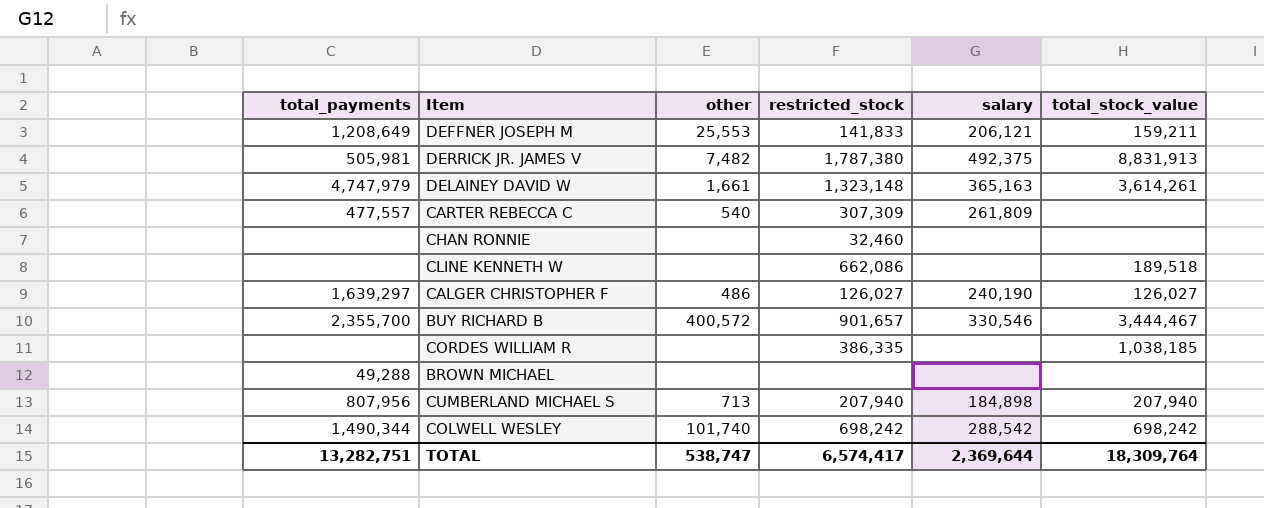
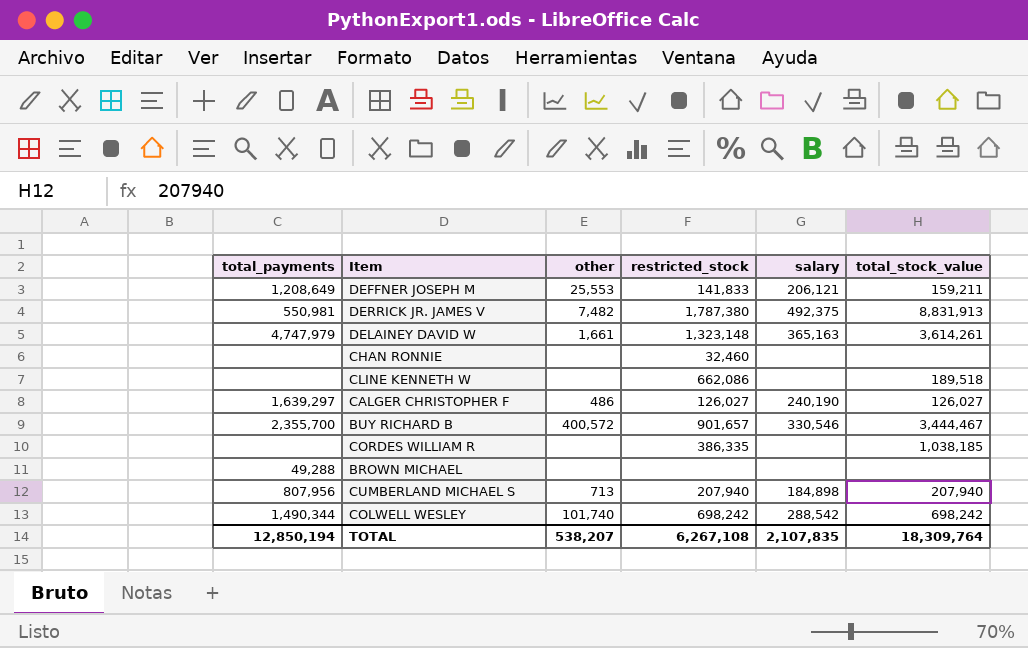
row CARTER REBECCA C: 477,557 | 540 | 307,309 | 261,809 | none -> none
DERRICK JR. JAMES V | total_payments: 505,981 -> 550,981
TOTAL | total_payments: 13,282,751 -> 12,850,194
TOTAL | other: 538,747 -> 538,207
TOTAL | restricted_stock: 6,574,417 -> 6,267,108
TOTAL | salary: 2,369,644 -> 2,107,835

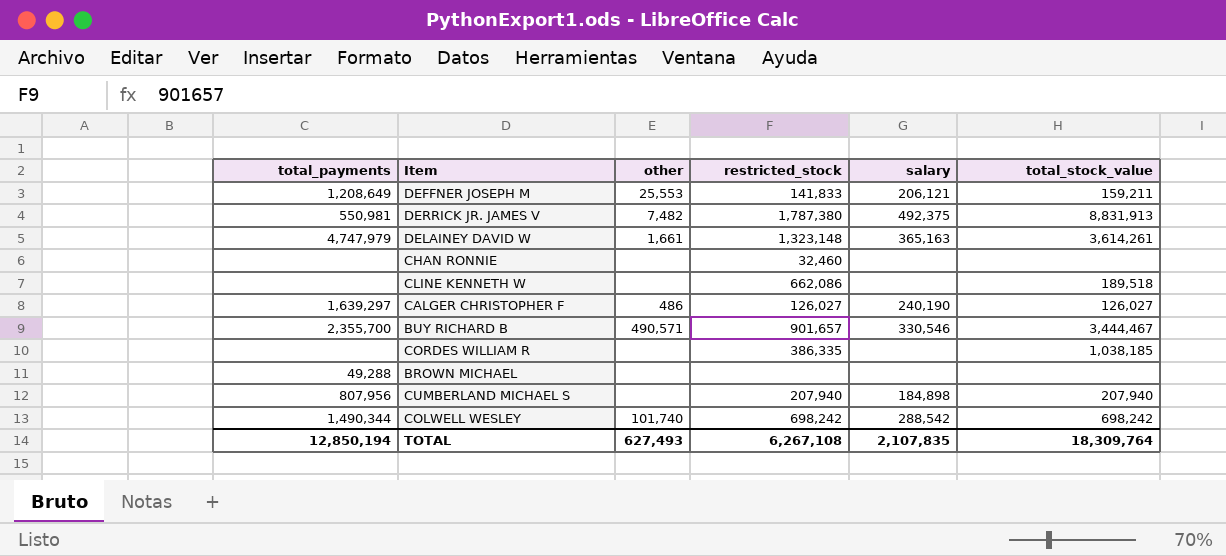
BUY RICHARD B | other: 400,572 -> 490,571
CUMBERLAND MICHAEL S | other: 713 -> none
TOTAL | other: 538,207 -> 627,493

